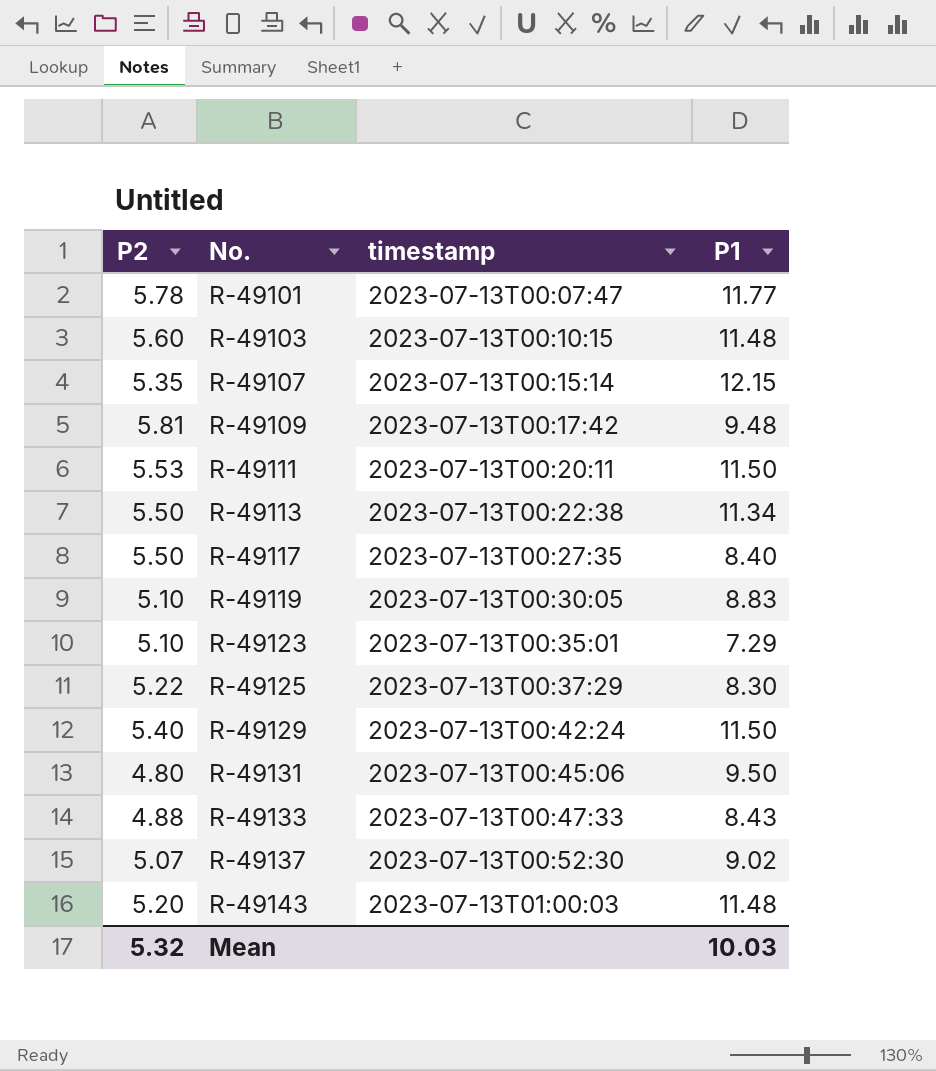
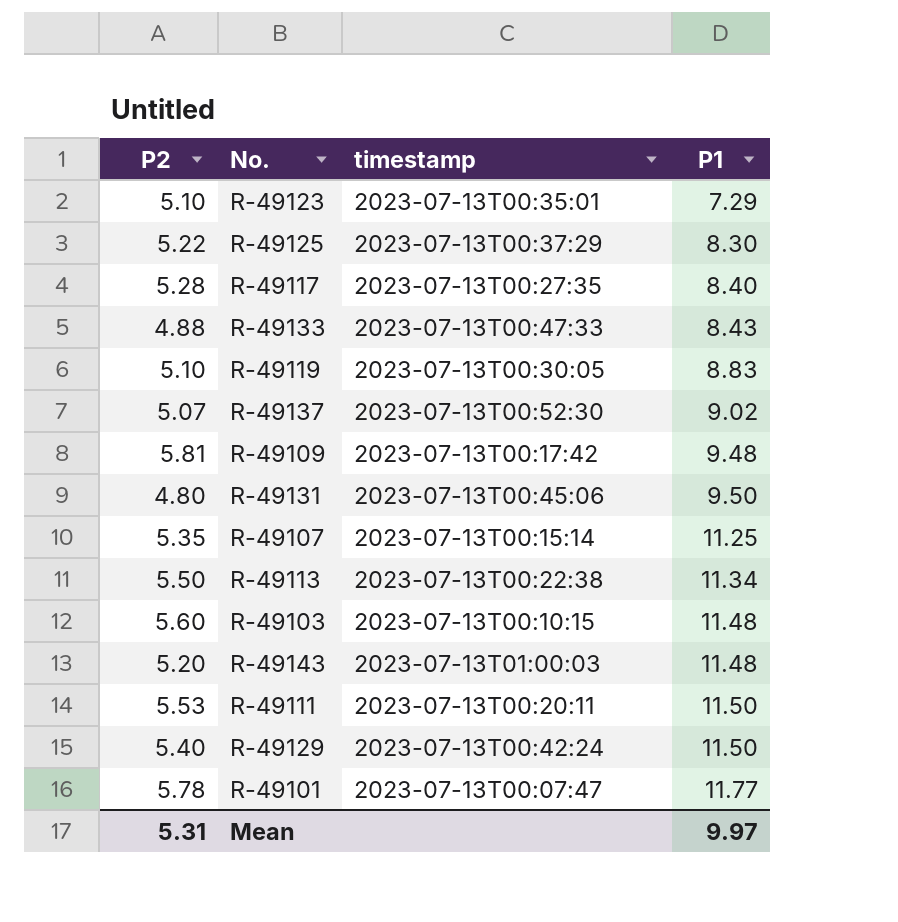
row order: No. ascending -> P1 ascending
R-49117 | P2: 5.50 -> 5.28
R-49107 | P1: 12.15 -> 11.25
Mean | P2: 5.32 -> 5.31
Mean | P1: 10.03 -> 9.97

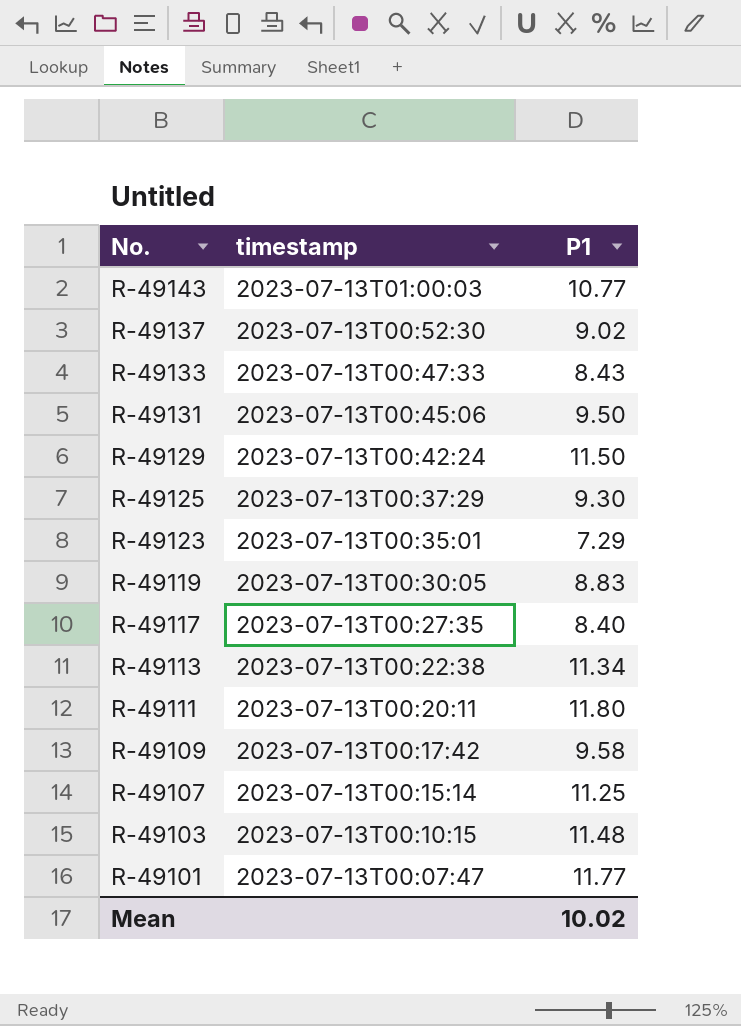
row order: P1 ascending -> No. descending
column P2 | position: 1 -> none
R-49143 | P1: 11.48 -> 10.77
R-49125 | P1: 8.30 -> 9.30
R-49111 | P1: 11.50 -> 11.80
R-49109 | P1: 9.48 -> 9.58
Mean | P1: 9.97 -> 10.02

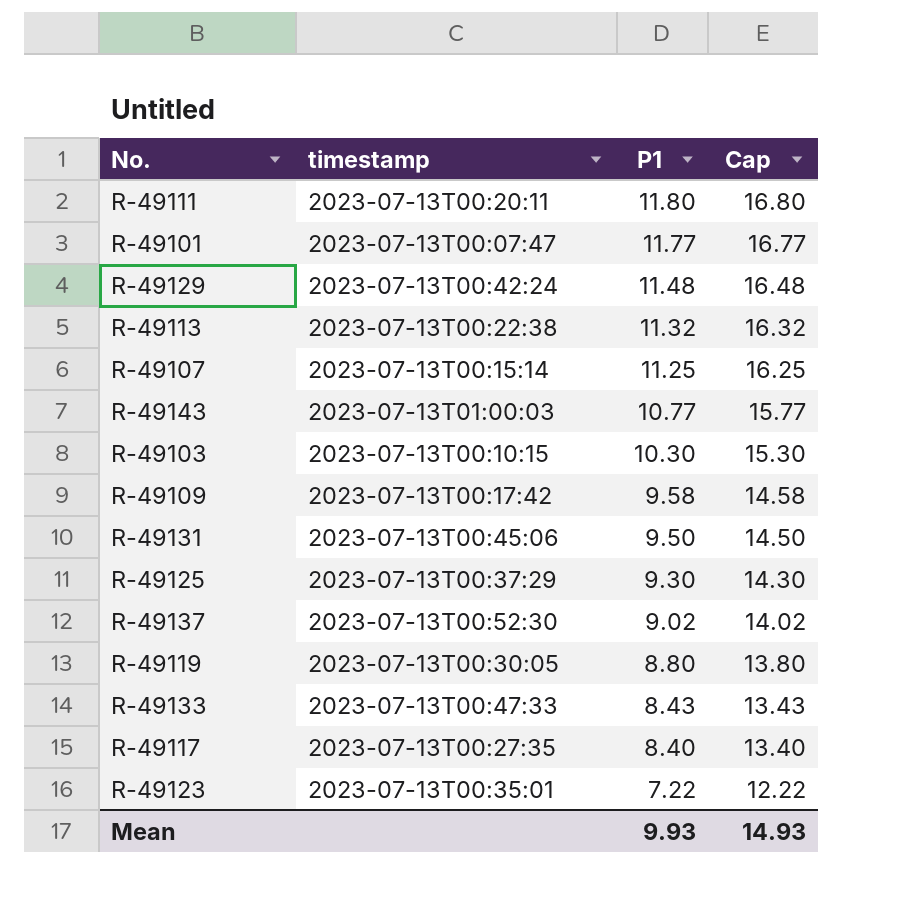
row order: No. descending -> P1 descending
column Cap | formula: none -> [P1] + 5
R-49129 | P1: 11.50 -> 11.48
R-49113 | P1: 11.34 -> 11.32
R-49103 | P1: 11.48 -> 10.30
R-49119 | P1: 8.83 -> 8.80
R-49123 | P1: 7.29 -> 7.22
Mean | P1: 10.02 -> 9.93

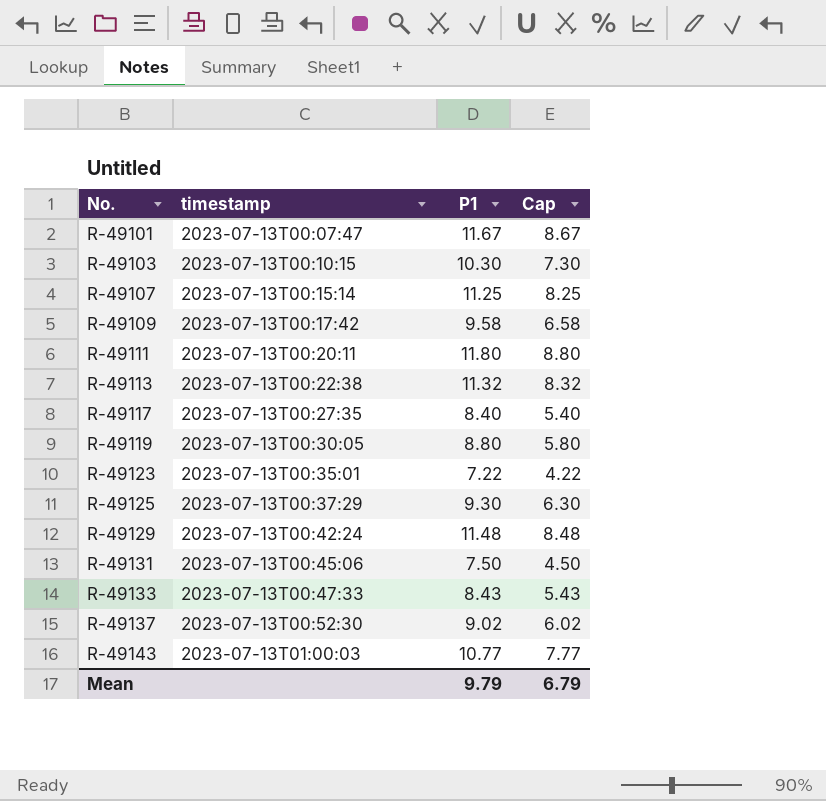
row order: P1 descending -> No. ascending
column Cap | formula: [P1] + 5 -> [P1] - 3
R-49101 | P1: 11.77 -> 11.67
R-49131 | P1: 9.50 -> 7.50
Mean | P1: 9.93 -> 9.79
Mean | Cap: 14.93 -> 6.79

